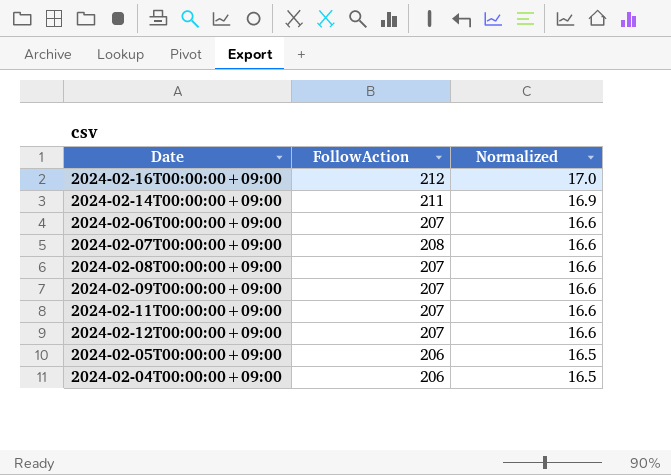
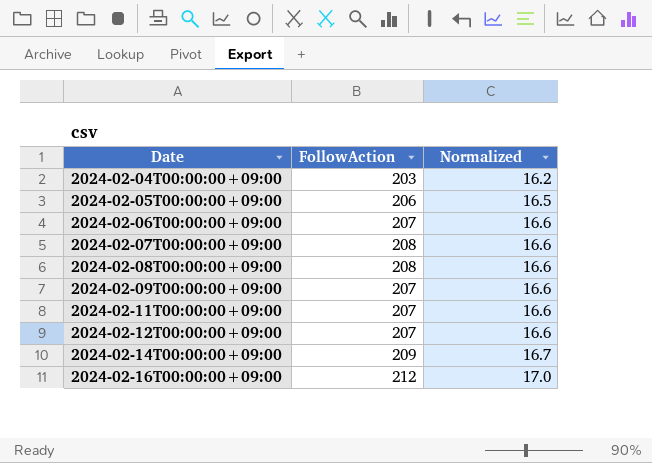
row order: Normalized descending -> Date ascending
2024-02-04T00:00:00+09:00 | FollowAction: 206 -> 203
2024-02-04T00:00:00+09:00 | Normalized: 16.5 -> 16.2
2024-02-08T00:00:00+09:00 | FollowAction: 207 -> 208
2024-02-14T00:00:00+09:00 | FollowAction: 211 -> 209
2024-02-14T00:00:00+09:00 | Normalized: 16.9 -> 16.7

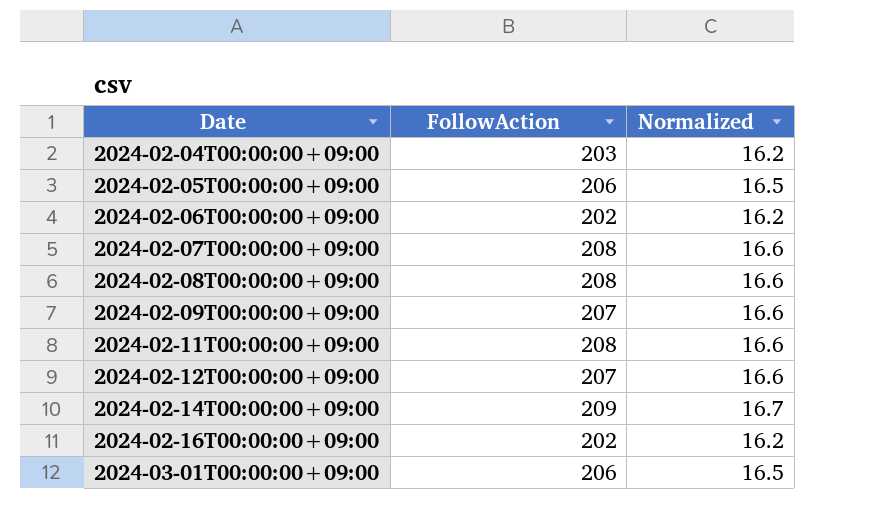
2024-02-06T00:00:00+09:00 | FollowAction: 207 -> 202
2024-02-06T00:00:00+09:00 | Normalized: 16.6 -> 16.2
2024-02-11T00:00:00+09:00 | FollowAction: 207 -> 208
2024-02-16T00:00:00+09:00 | FollowAction: 212 -> 202
2024-02-16T00:00:00+09:00 | Normalized: 17.0 -> 16.2
row 2024-03-01T00:00:00+09:00: none -> 206 | 16.5

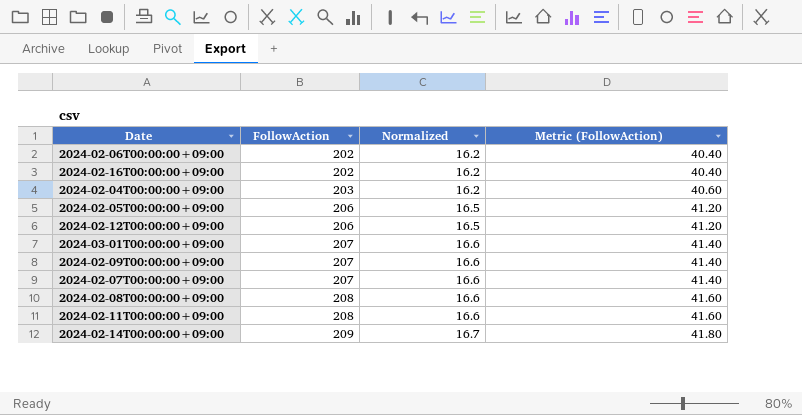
row order: Date ascending -> FollowAction ascending
column Metric (FollowAction) | formula: none -> [FollowAction] * 0.2
2024-02-12T00:00:00+09:00 | FollowAction: 207 -> 206
2024-02-12T00:00:00+09:00 | Normalized: 16.6 -> 16.5
2024-03-01T00:00:00+09:00 | FollowAction: 206 -> 207
2024-03-01T00:00:00+09:00 | Normalized: 16.5 -> 16.6
2024-02-07T00:00:00+09:00 | FollowAction: 208 -> 207

